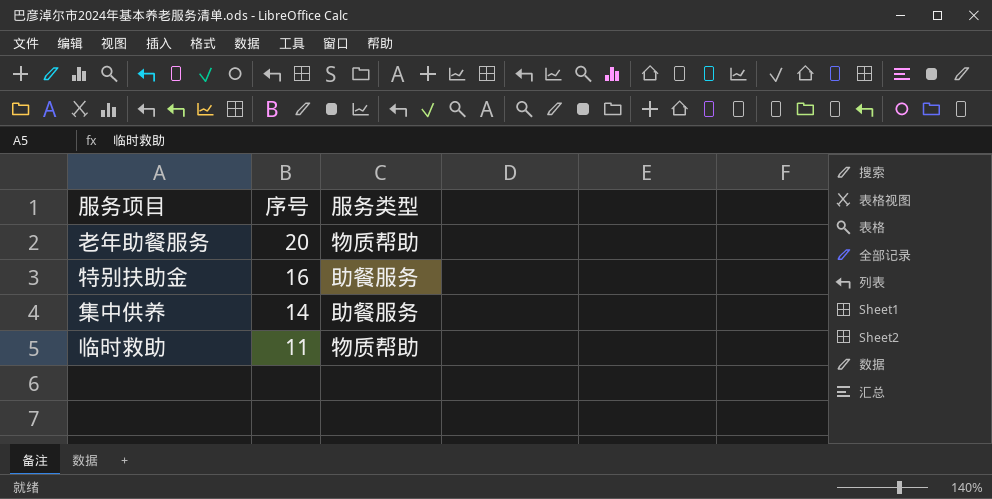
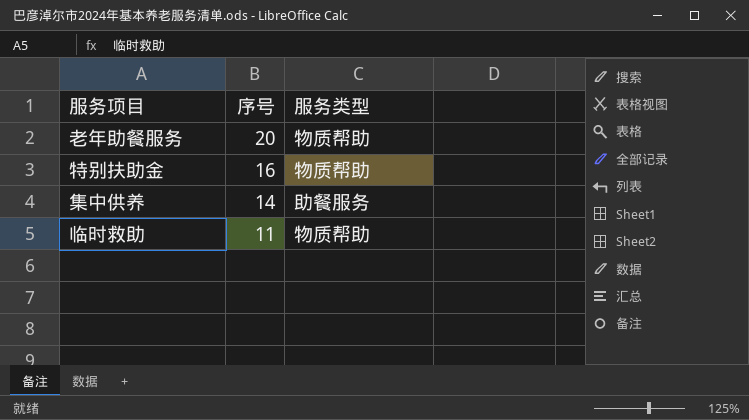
特别扶助金 | 服务类型: 助餐服务 -> 物质帮助

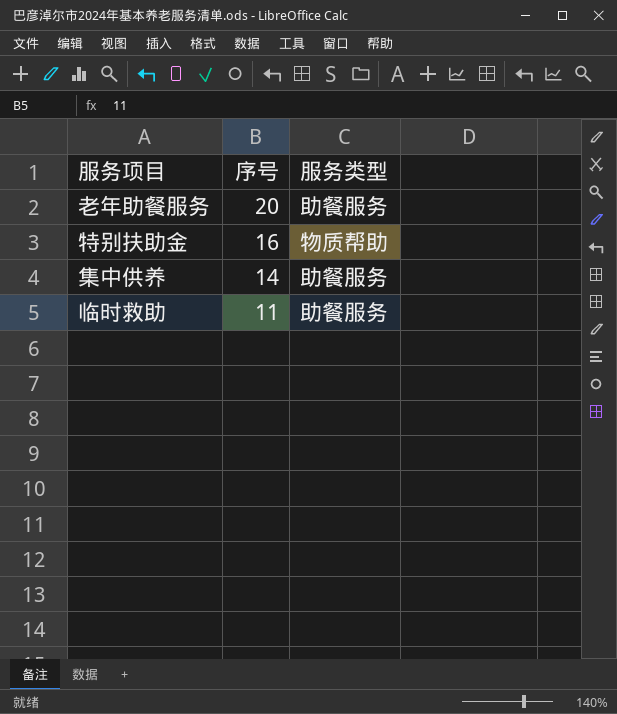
老年助餐服务 | 服务类型: 物质帮助 -> 助餐服务
临时救助 | 服务类型: 物质帮助 -> 助餐服务

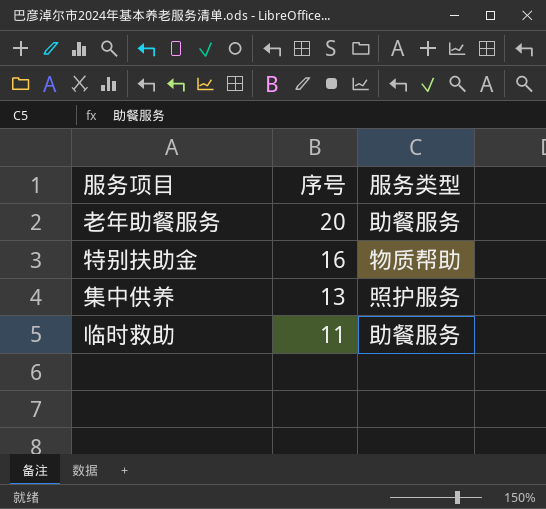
集中供养 | 序号: 14 -> 13
集中供养 | 服务类型: 助餐服务 -> 照护服务

